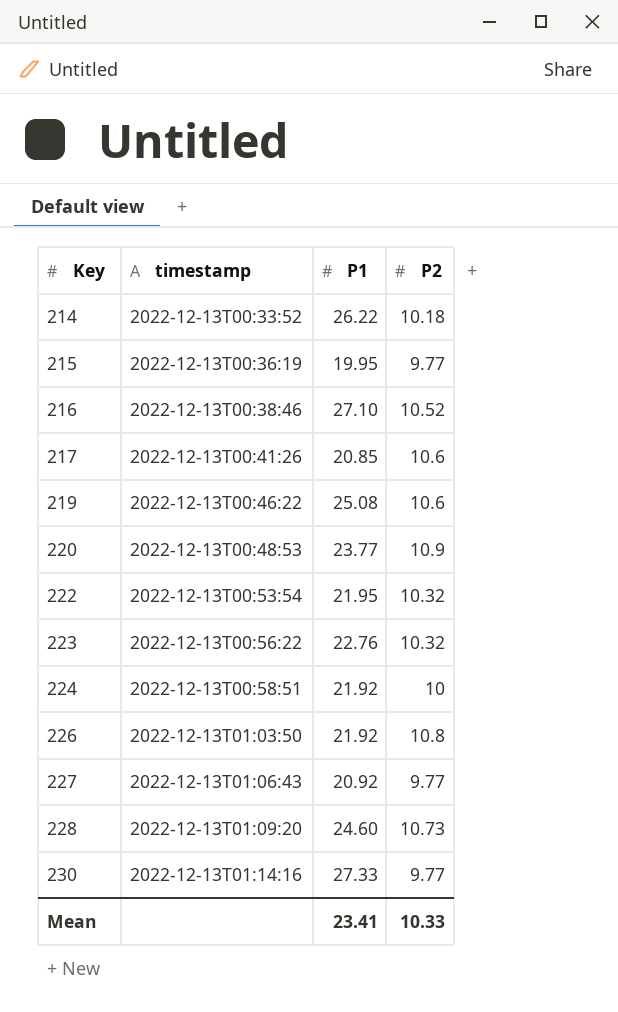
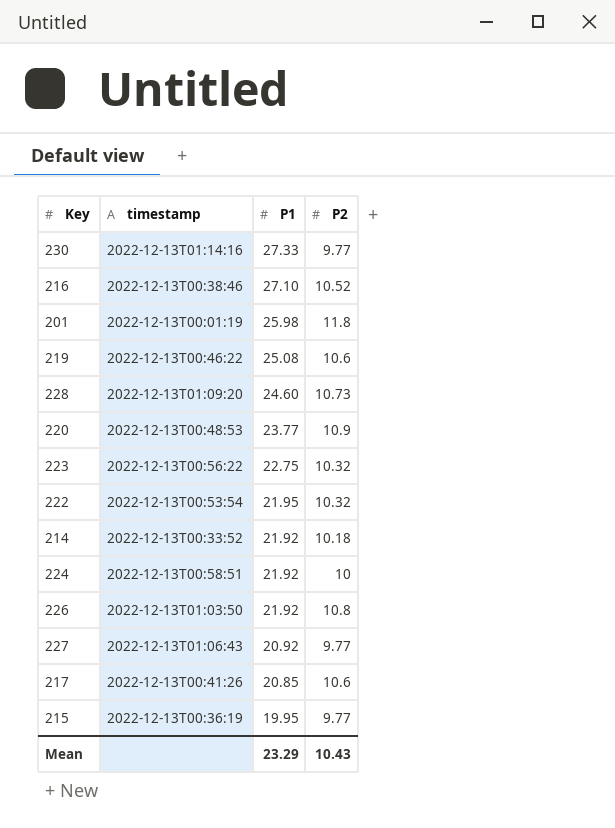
row order: Key ascending -> P1 descending
row 201: none -> 2022-12-13T00:01:19 | 25.98 | 11.8
223 | P1: 22.76 -> 22.75
214 | P1: 26.22 -> 21.92
Mean | P1: 23.41 -> 23.29
Mean | P2: 10.33 -> 10.43

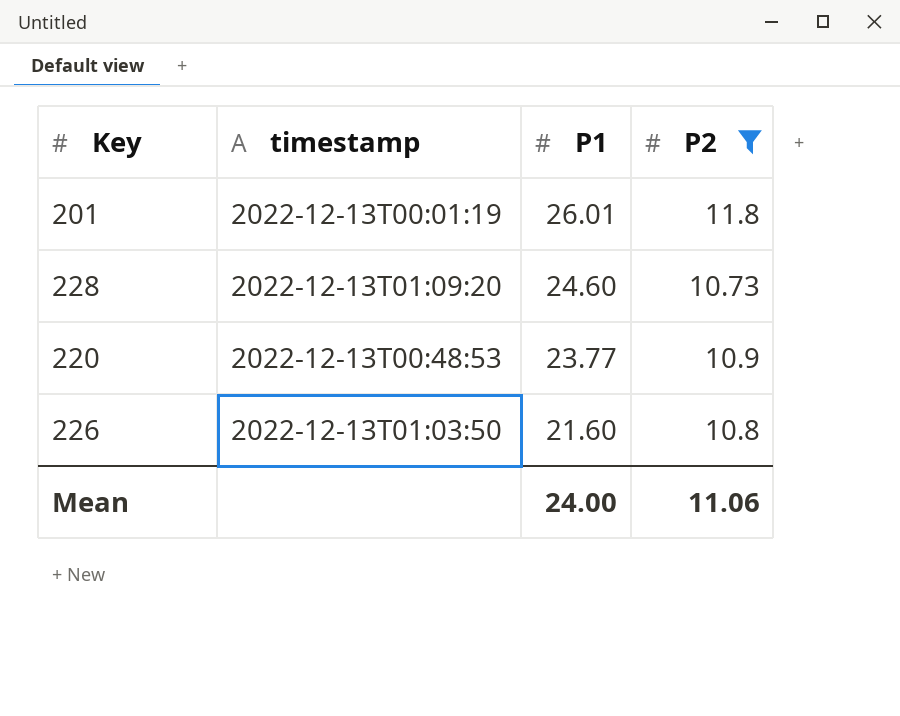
filter: none -> P2 >= 10.73
201 | P1: 25.98 -> 26.01
226 | P1: 21.92 -> 21.60
Mean | P1: 23.29 -> 24.00
Mean | P2: 10.43 -> 11.06

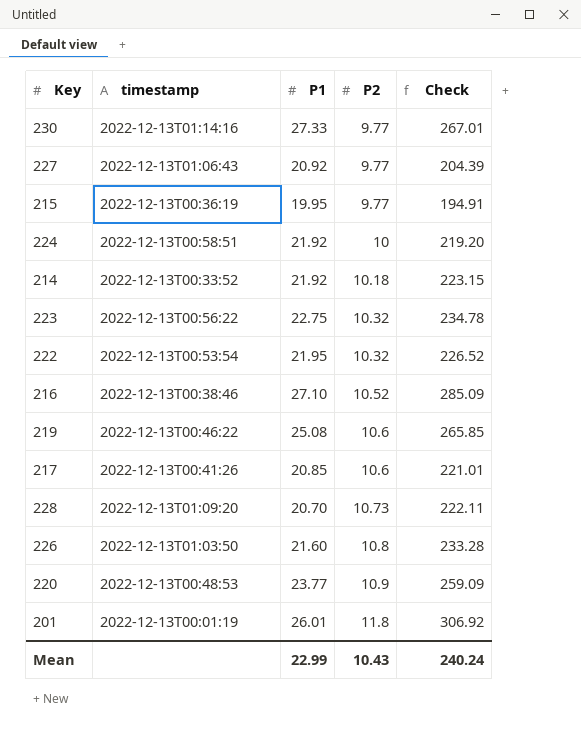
filter: P2 >= 10.73 -> none
row order: P1 descending -> P2 ascending
column Check | formula: none -> [P1] * [P2]
228 | P1: 24.60 -> 20.70
Mean | P1: 24.00 -> 22.99
Mean | P2: 11.06 -> 10.43

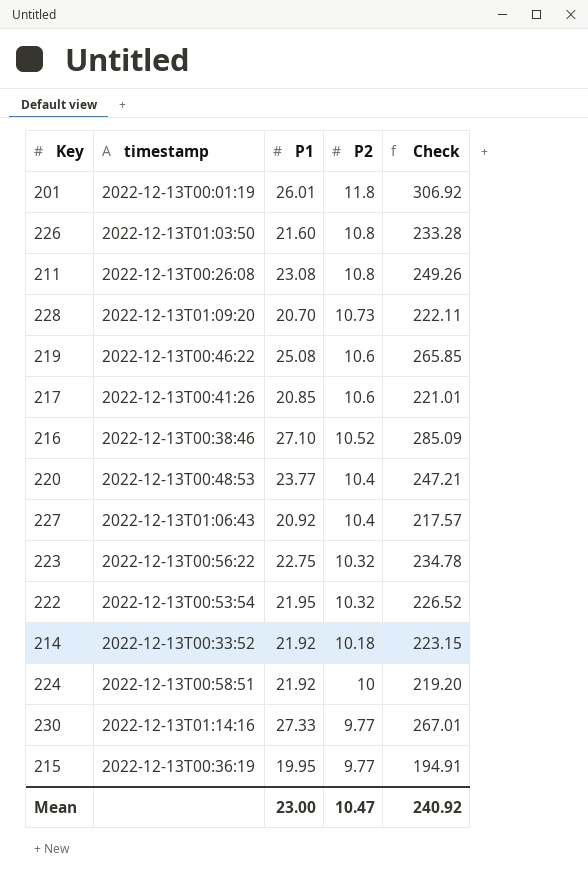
row order: P2 ascending -> P2 descending
row 211: none -> 2022-12-13T00:26:08 | 23.08 | 10.8 | 249.26
220 | P2: 10.9 -> 10.4
220 | Check: 259.09 -> 247.21
227 | P2: 9.77 -> 10.4
227 | Check: 204.39 -> 217.57
Mean | P1: 22.99 -> 23.00
Mean | P2: 10.43 -> 10.47
Mean | Check: 240.24 -> 240.92

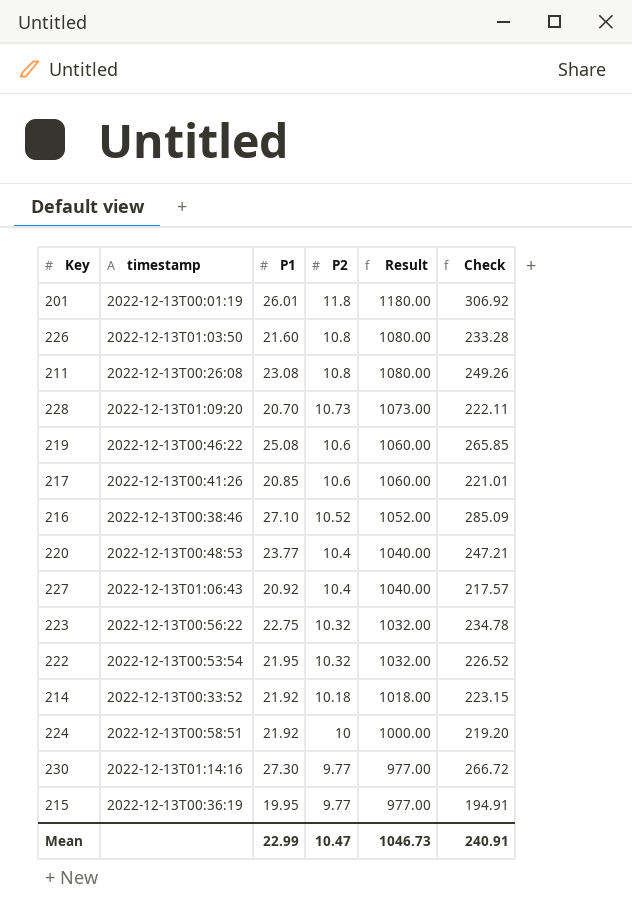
column Result | formula: none -> [P2] * 100
230 | P1: 27.33 -> 27.30
230 | Check: 267.01 -> 266.72
Mean | P1: 23.00 -> 22.99
Mean | Check: 240.92 -> 240.91

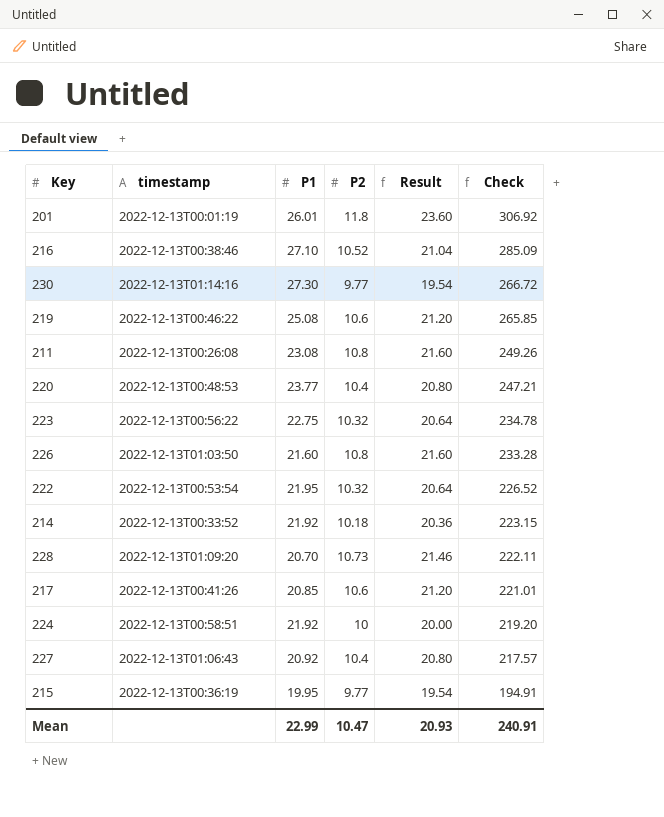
row order: P2 descending -> Check descending
column Result | formula: [P2] * 100 -> [P2] * 2
Mean | Result: 1046.73 -> 20.93

